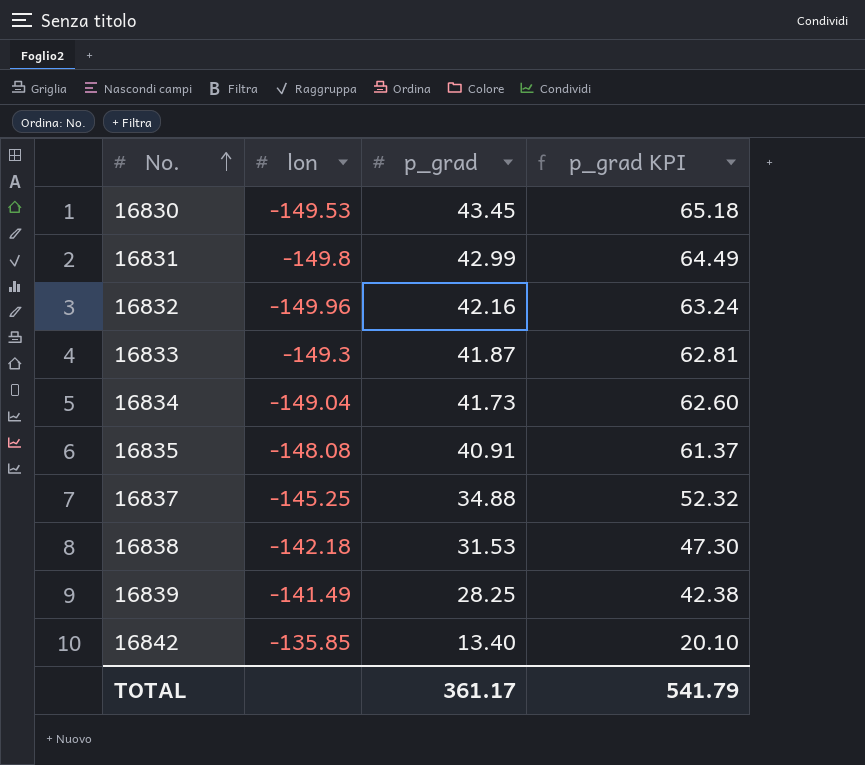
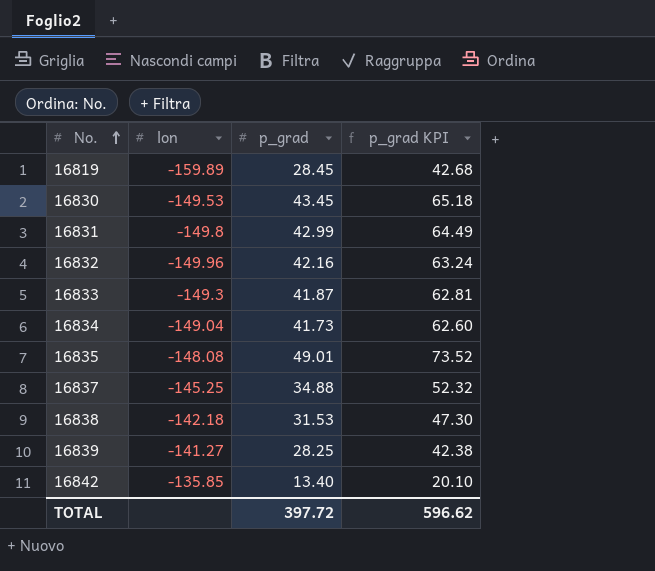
row 16819: none -> -159.89 | 28.45 | 42.68
16835 | p_grad: 40.91 -> 49.01
16835 | p_grad KPI: 61.37 -> 73.52
16839 | lon: -141.49 -> -141.27
TOTAL | p_grad: 361.17 -> 397.72
TOTAL | p_grad KPI: 541.79 -> 596.62

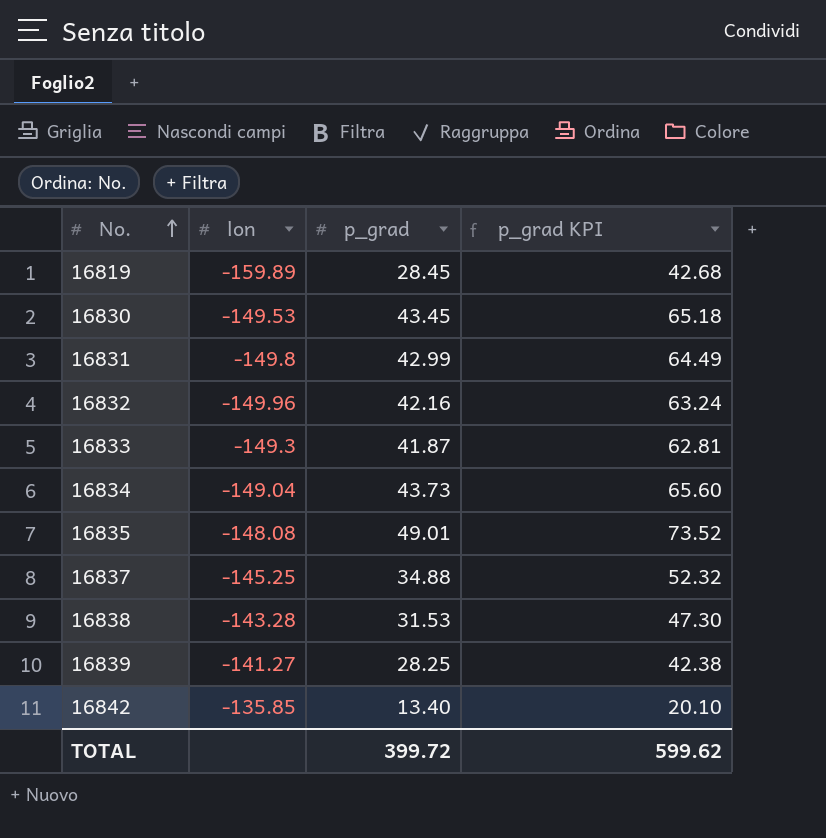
16834 | p_grad: 41.73 -> 43.73
16834 | p_grad KPI: 62.60 -> 65.60
16838 | lon: -142.18 -> -143.28
TOTAL | p_grad: 397.72 -> 399.72
TOTAL | p_grad KPI: 596.62 -> 599.62

